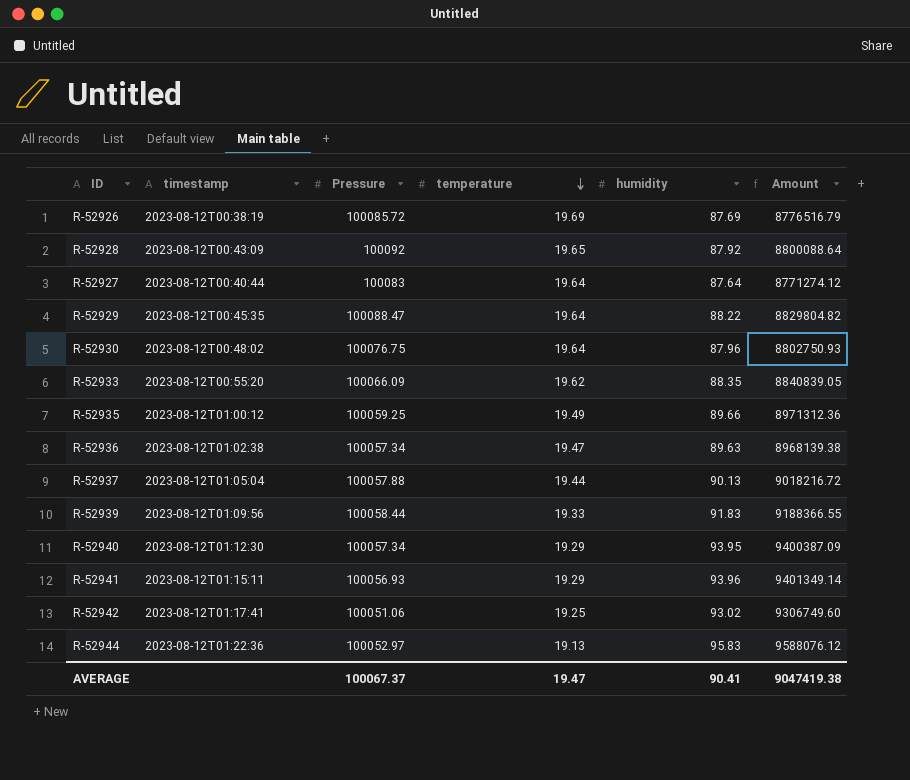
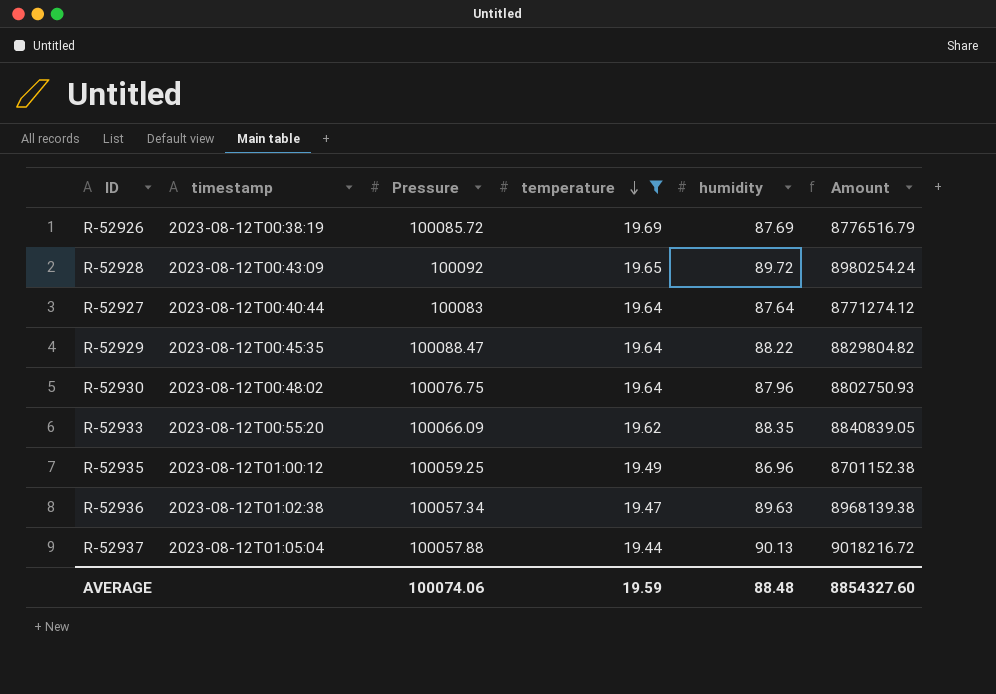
filter: none -> temperature >= 19.44
R-52928 | humidity: 87.92 -> 89.72
R-52928 | Amount: 8800088.64 -> 8980254.24
R-52935 | humidity: 89.66 -> 86.96
R-52935 | Amount: 8971312.36 -> 8701152.38
AVERAGE | Pressure: 100067.37 -> 100074.06
AVERAGE | temperature: 19.47 -> 19.59
AVERAGE | humidity: 90.41 -> 88.48
AVERAGE | Amount: 9047419.38 -> 8854327.60

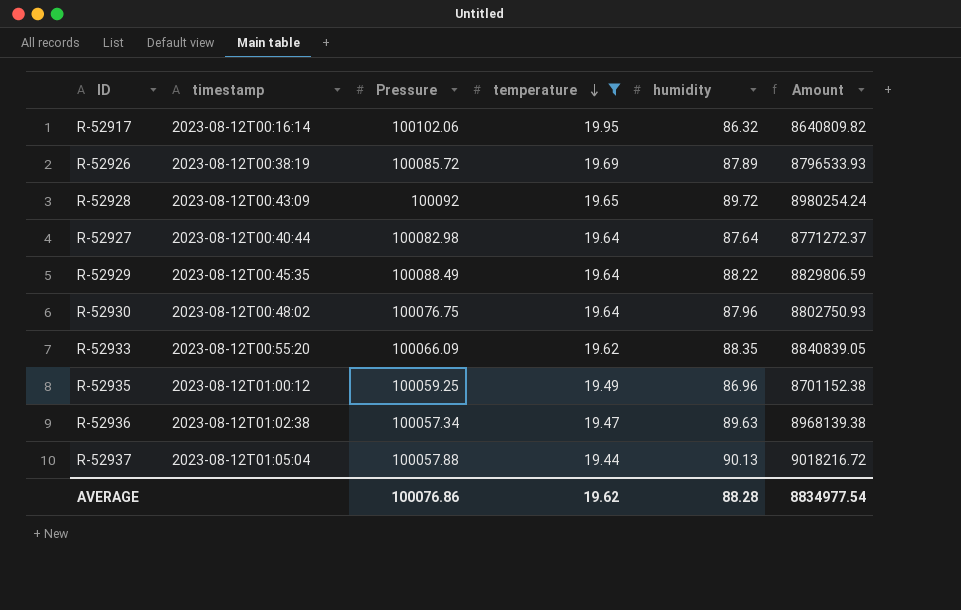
row R-52917: none -> 2023-08-12T00:16:14 | 100102.06 | 19.95 | 86.32 | 8640809.82
R-52926 | humidity: 87.69 -> 87.89
R-52926 | Amount: 8776516.79 -> 8796533.93
R-52927 | Pressure: 100083 -> 100082.98
R-52927 | Amount: 8771274.12 -> 8771272.37
R-52929 | Pressure: 100088.47 -> 100088.49
R-52929 | Amount: 8829804.82 -> 8829806.59
AVERAGE | Pressure: 100074.06 -> 100076.86
AVERAGE | temperature: 19.59 -> 19.62
AVERAGE | humidity: 88.48 -> 88.28
AVERAGE | Amount: 8854327.60 -> 8834977.54

